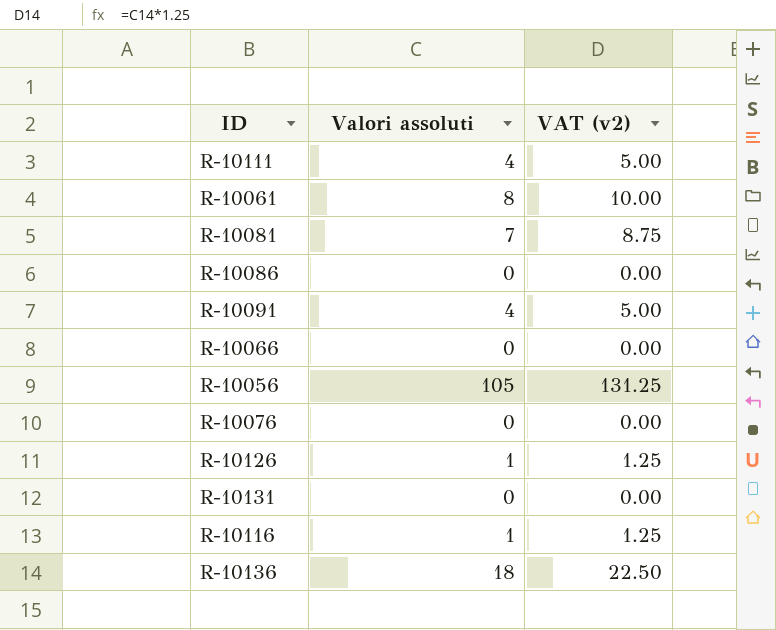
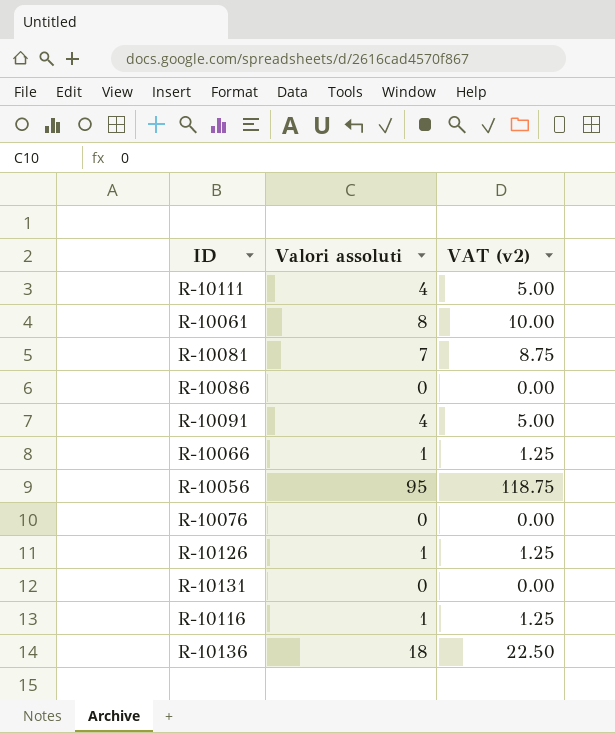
R-10066 | Valori assoluti: 0 -> 1
R-10066 | VAT (v2): 0.00 -> 1.25
R-10056 | Valori assoluti: 105 -> 95
R-10056 | VAT (v2): 131.25 -> 118.75

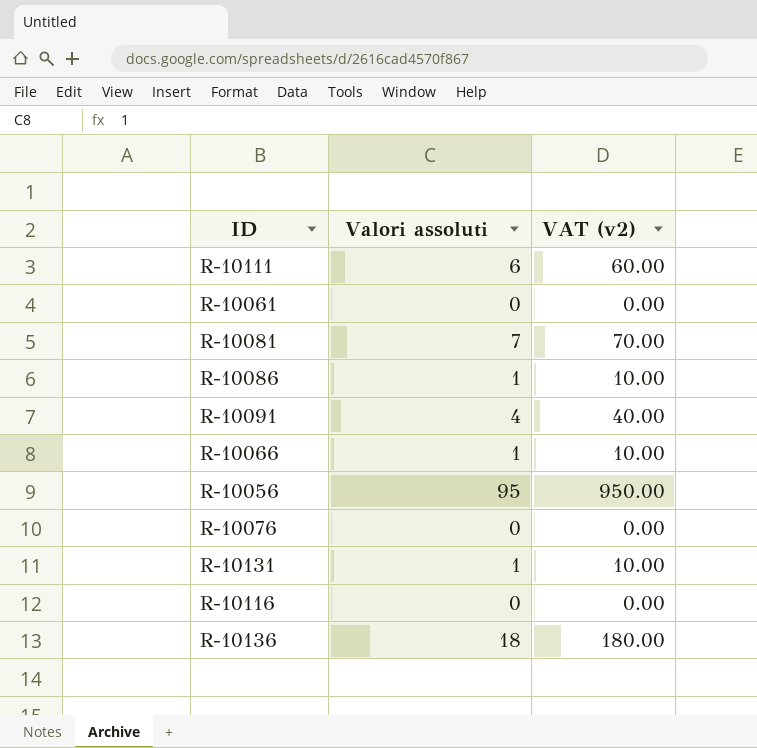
column VAT (v2) | formula: [Valori assoluti] * 1.25 -> [Valori assoluti] * 10
row R-10126: 1 | 1.25 -> none
R-10111 | Valori assoluti: 4 -> 6
R-10061 | Valori assoluti: 8 -> 0
R-10086 | Valori assoluti: 0 -> 1
R-10131 | Valori assoluti: 0 -> 1
R-10116 | Valori assoluti: 1 -> 0

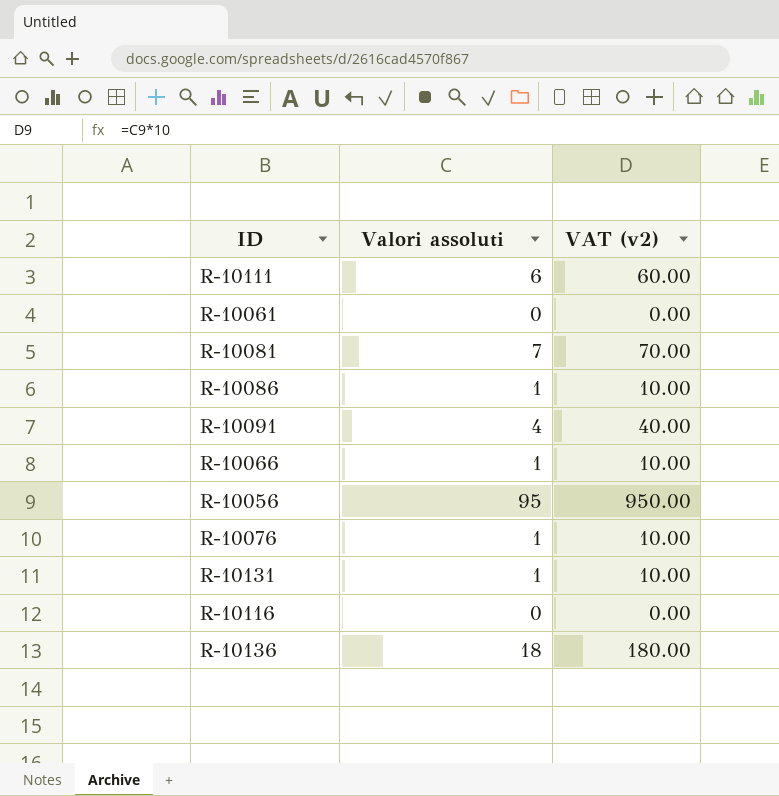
R-10076 | Valori assoluti: 0 -> 1
R-10076 | VAT (v2): 0.00 -> 10.00

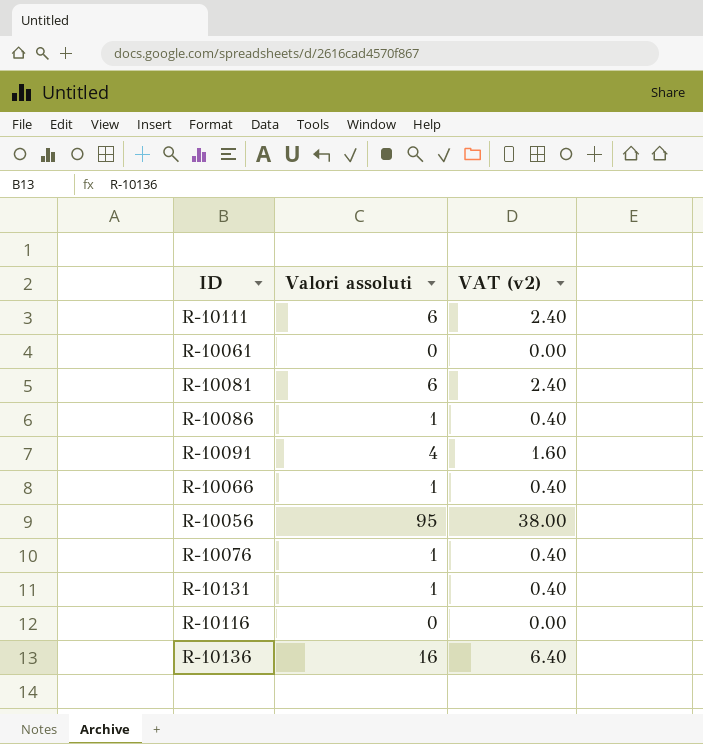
column VAT (v2) | formula: [Valori assoluti] * 10 -> [Valori assoluti] * 0.4
R-10081 | Valori assoluti: 7 -> 6
R-10136 | Valori assoluti: 18 -> 16

